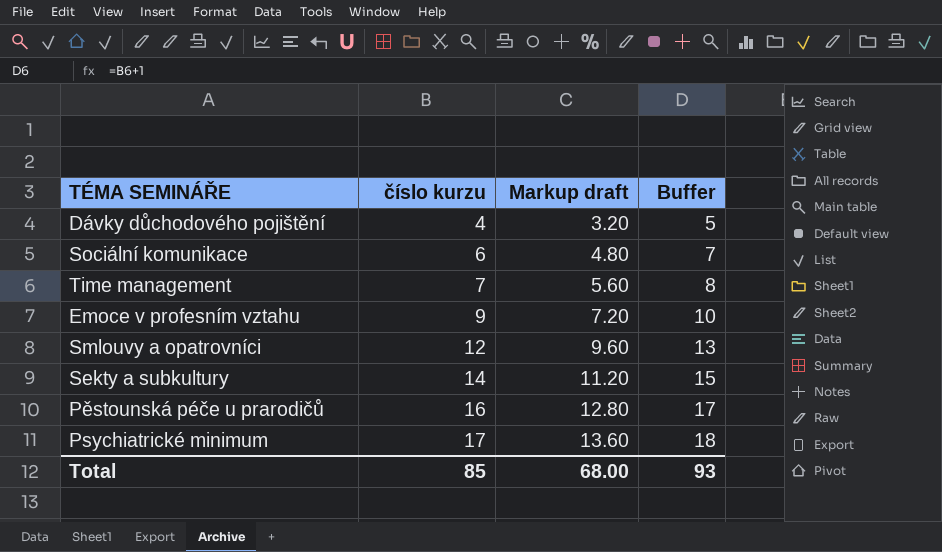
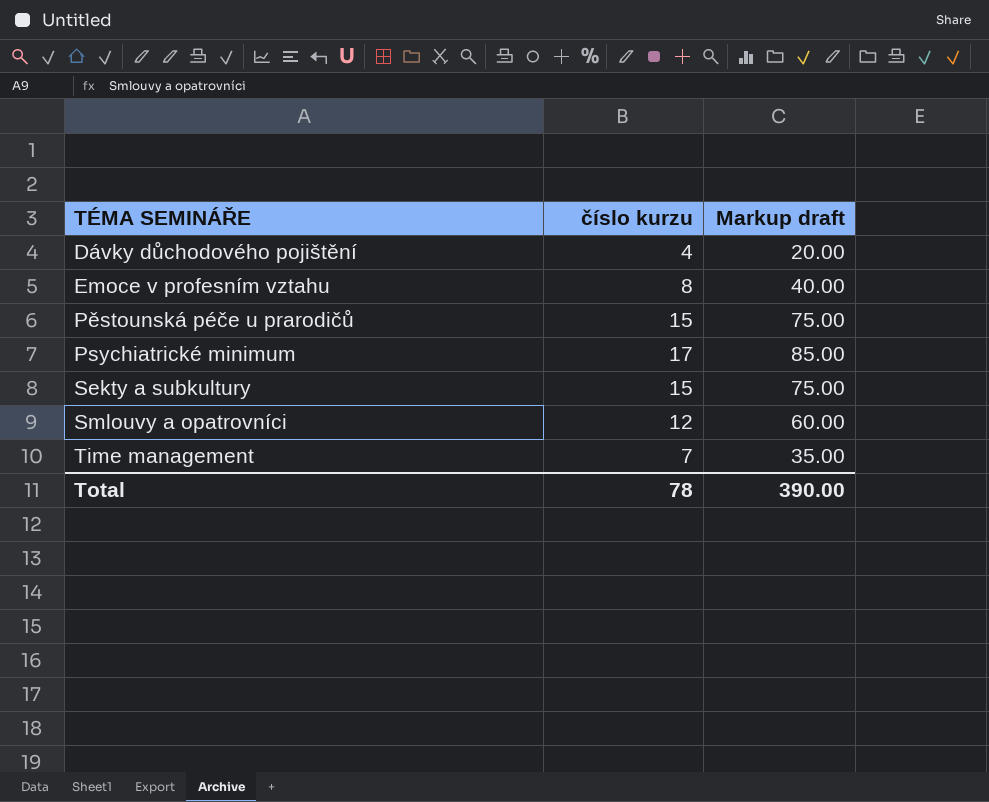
row order: číslo kurzu ascending -> TÉMA SEMINÁŘE ascending
column Buffer | formula: [číslo kurzu] + 1 -> none
column Markup draft | formula: [číslo kurzu] * 0.8 -> [číslo kurzu] * 5
row Sociální komunikace: 6 | 4.80 | 7 -> none
Emoce v profesním vztahu | číslo kurzu: 9 -> 8
Pěstounská péče u prarodičů | číslo kurzu: 16 -> 15
Sekty a subkultury | číslo kurzu: 14 -> 15
Total | číslo kurzu: 85 -> 78
Total | Markup draft: 68.00 -> 390.00

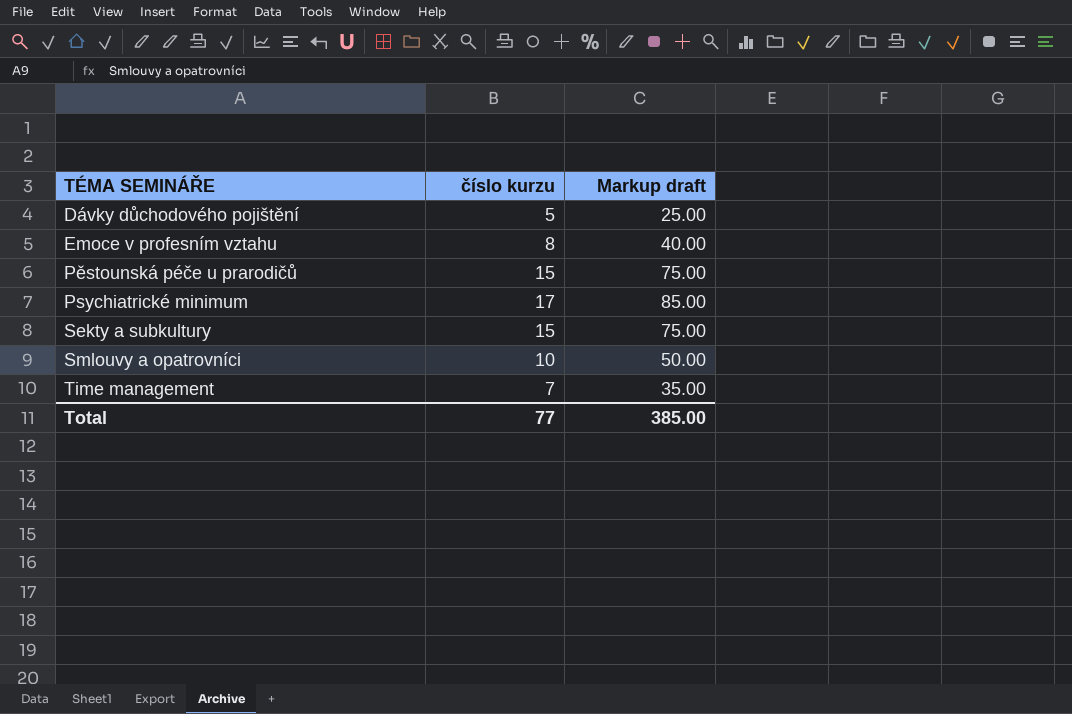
Dávky důchodového pojištění | číslo kurzu: 4 -> 5
Dávky důchodového pojištění | Markup draft: 20.00 -> 25.00
Smlouvy a opatrovníci | číslo kurzu: 12 -> 10
Smlouvy a opatrovníci | Markup draft: 60.00 -> 50.00
Total | číslo kurzu: 78 -> 77
Total | Markup draft: 390.00 -> 385.00

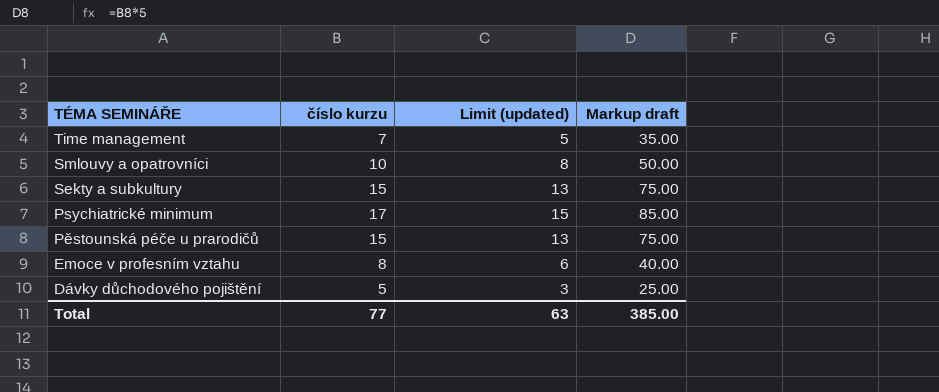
row order: TÉMA SEMINÁŘE ascending -> TÉMA SEMINÁŘE descending
column Limit (updated) | formula: none -> [číslo kurzu] - 2

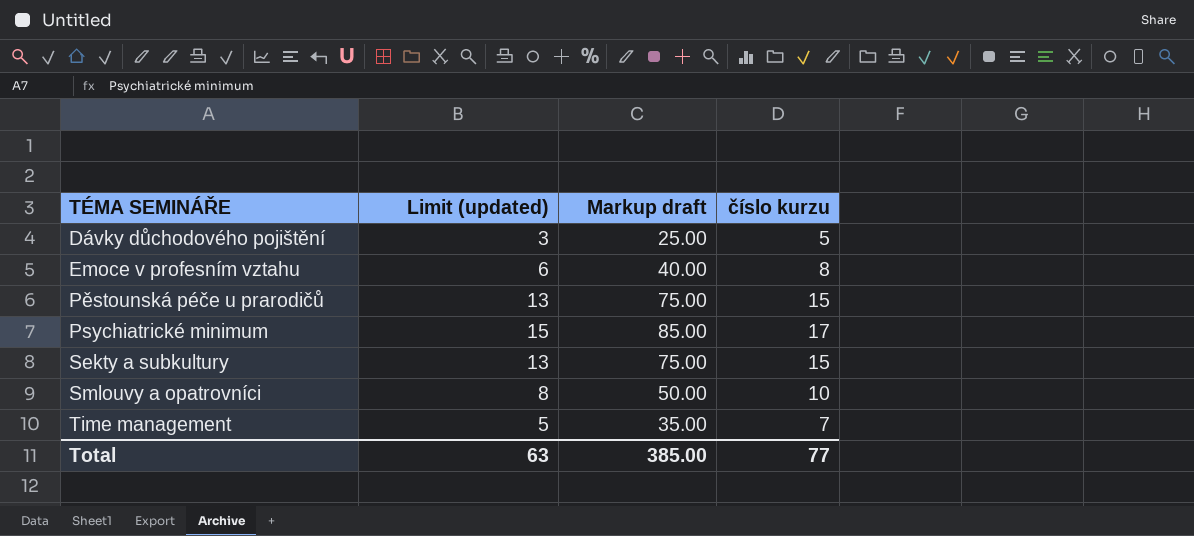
row order: TÉMA SEMINÁŘE descending -> TÉMA SEMINÁŘE ascending
column číslo kurzu | position: 2 -> 4

